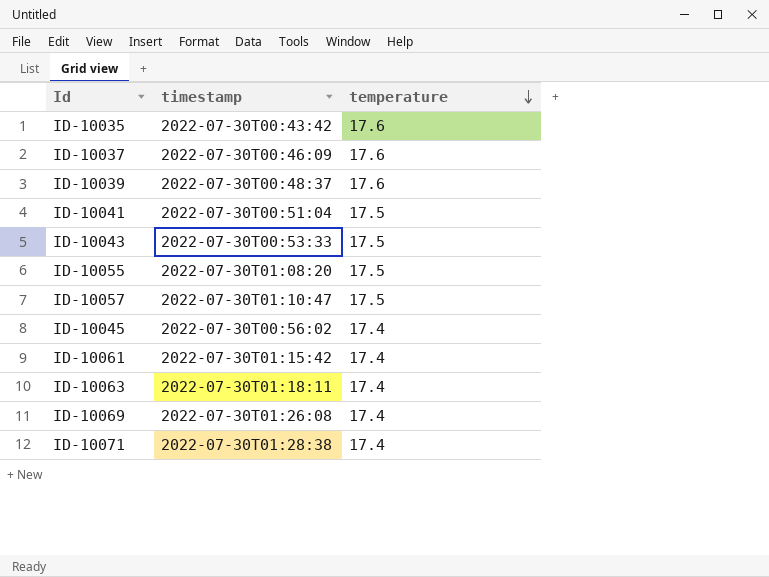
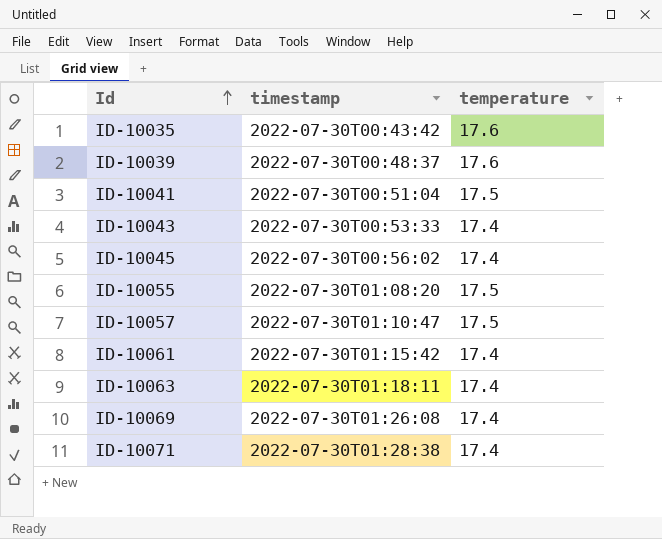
row order: temperature descending -> Id ascending
row ID-10037: 2022-07-30T00:46:09 | 17.6 -> none
ID-10043 | temperature: 17.5 -> 17.4

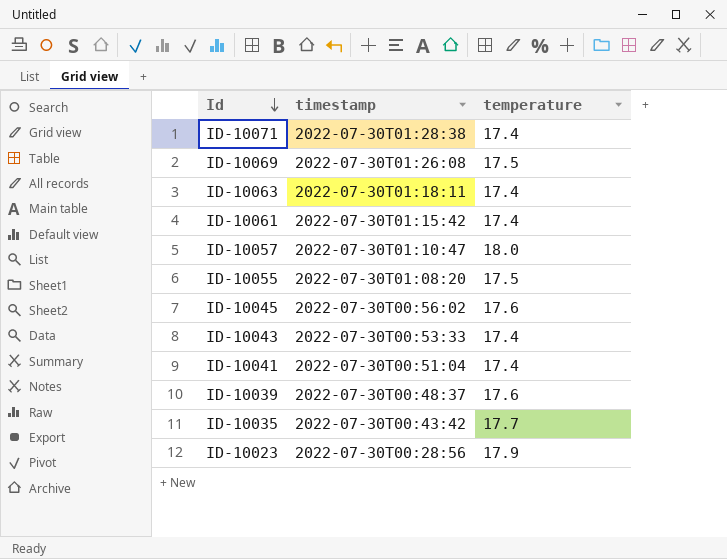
row order: Id ascending -> Id descending
ID-10069 | temperature: 17.4 -> 17.5
ID-10057 | temperature: 17.5 -> 18.0
ID-10045 | temperature: 17.4 -> 17.6
ID-10041 | temperature: 17.5 -> 17.4
ID-10035 | temperature: 17.6 -> 17.7
row ID-10023: none -> 2022-07-30T00:28:56 | 17.9

